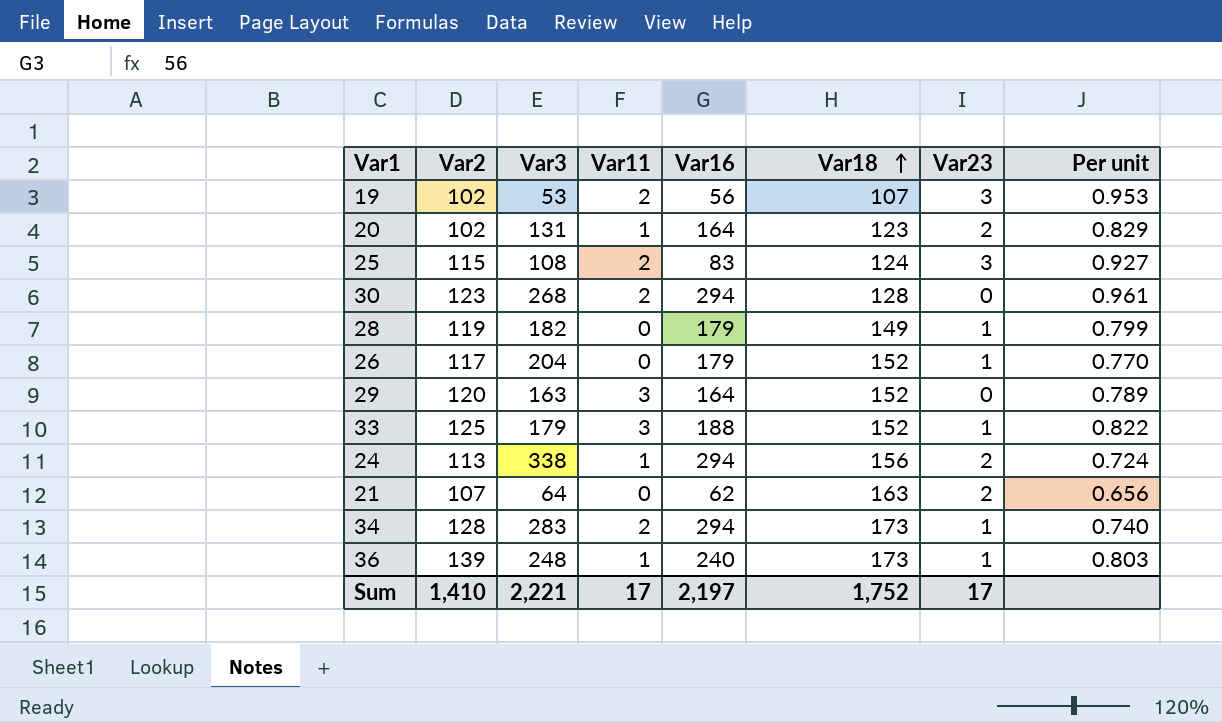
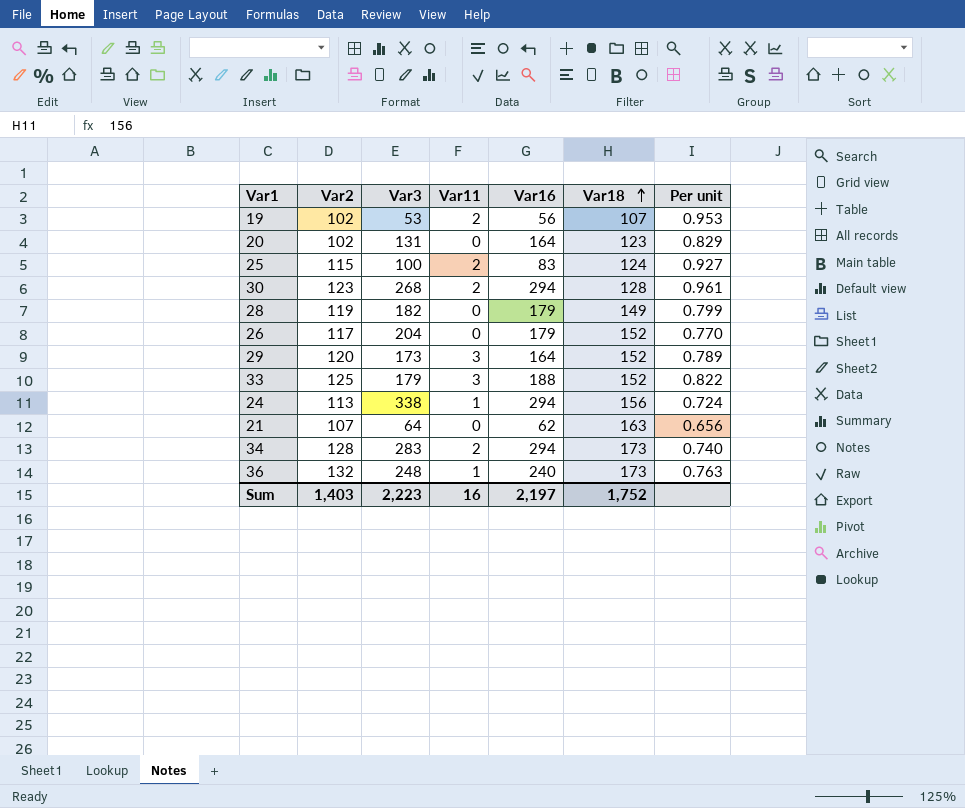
column Var23 | position: 7 -> none
20 | Var11: 1 -> 0
25 | Var3: 108 -> 100
29 | Var3: 163 -> 173
36 | Var2: 139 -> 132
36 | Per unit: 0.803 -> 0.763
Sum | Var2: 1,410 -> 1,403
Sum | Var3: 2,221 -> 2,223
Sum | Var11: 17 -> 16

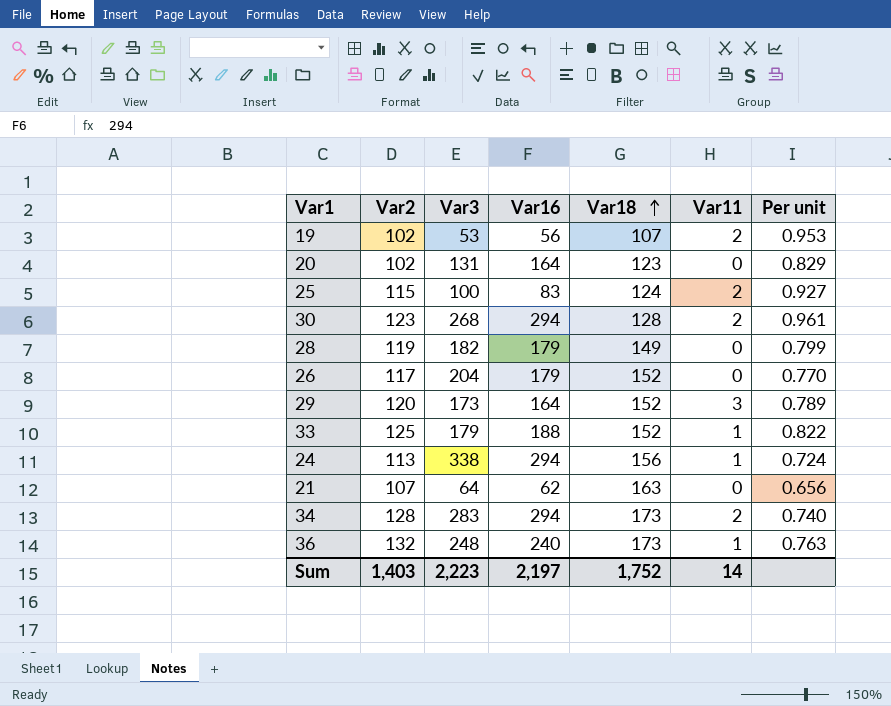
column Var11 | position: 4 -> 6
33 | Var11: 3 -> 1
Sum | Var11: 16 -> 14

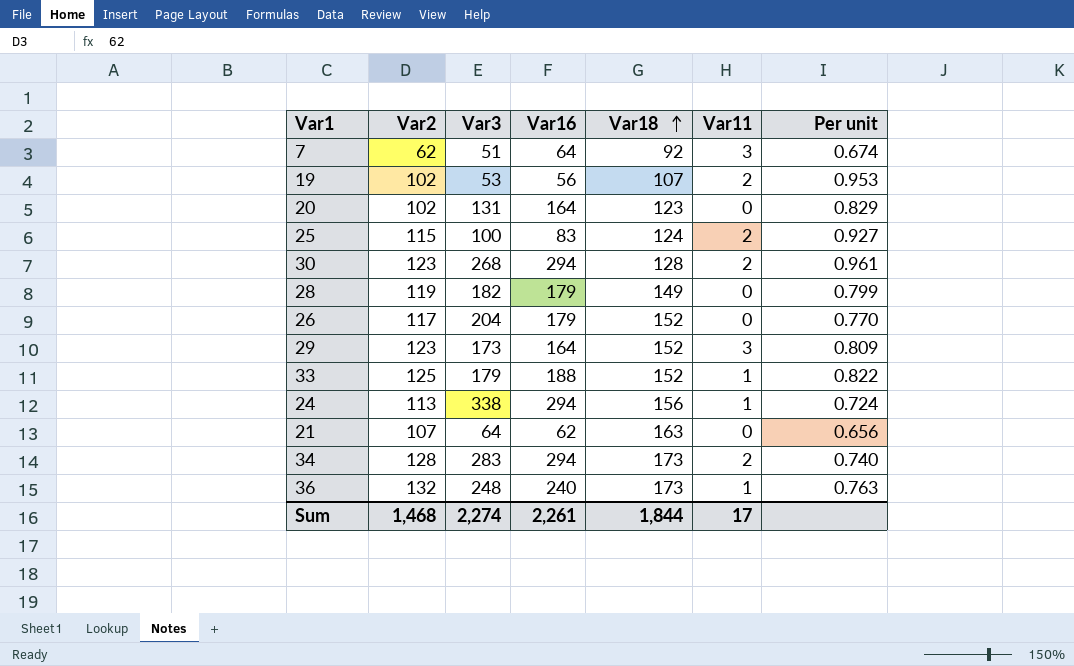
row 7: none -> 62 | 51 | 64 | 92 | 3 | 0.674
29 | Var2: 120 -> 123
29 | Per unit: 0.789 -> 0.809
Sum | Var2: 1,403 -> 1,468
Sum | Var3: 2,223 -> 2,274
Sum | Var16: 2,197 -> 2,261
Sum | Var18: 1,752 -> 1,844
Sum | Var11: 14 -> 17

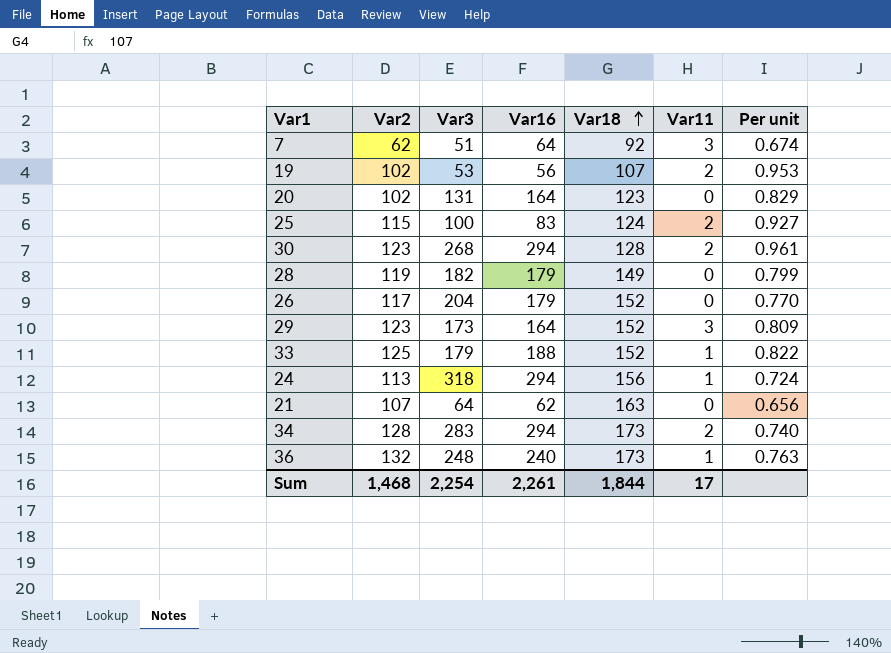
24 | Var3: 338 -> 318
Sum | Var3: 2,274 -> 2,254

